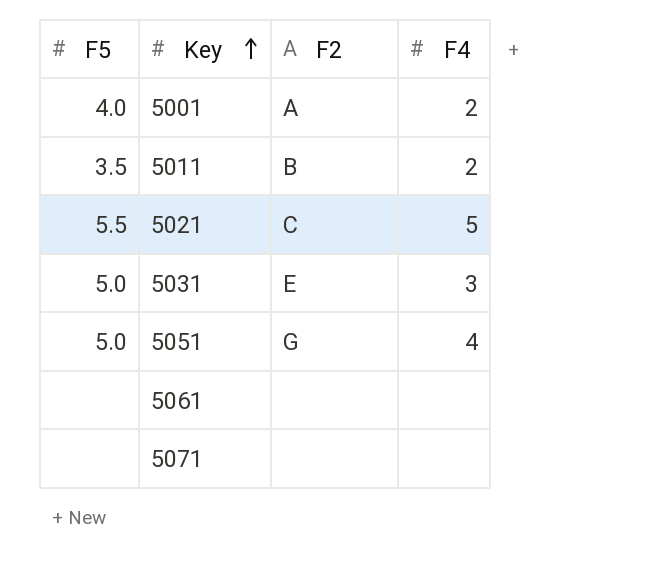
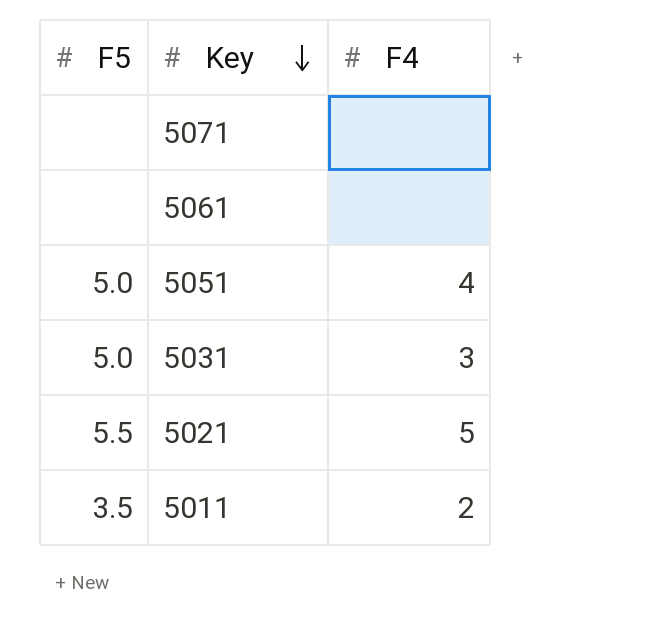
row order: Key ascending -> Key descending
column F2 | position: 3 -> none
row 5001: 4.0 | A | 2 -> none

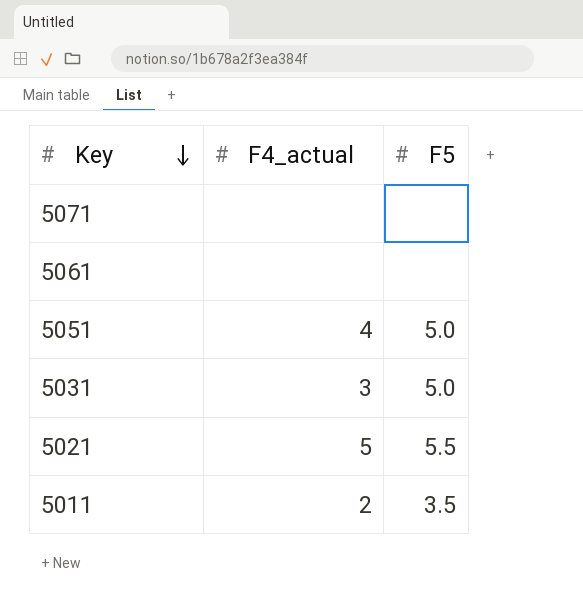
column name: F4 -> F4_actual
column F5 | position: 1 -> 3

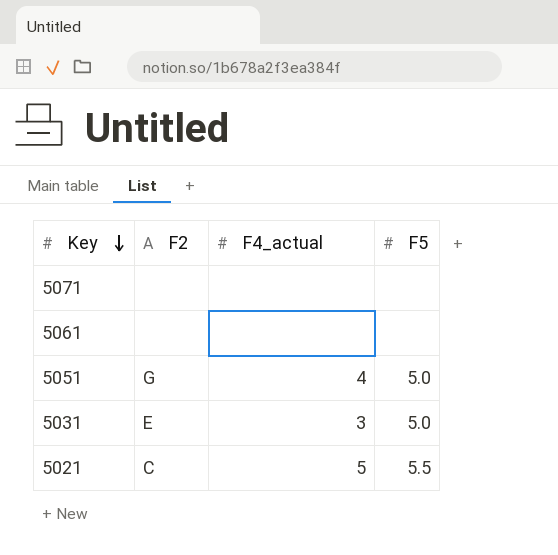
column F2 | position: none -> 2
row 5011: 2 | 3.5 -> none

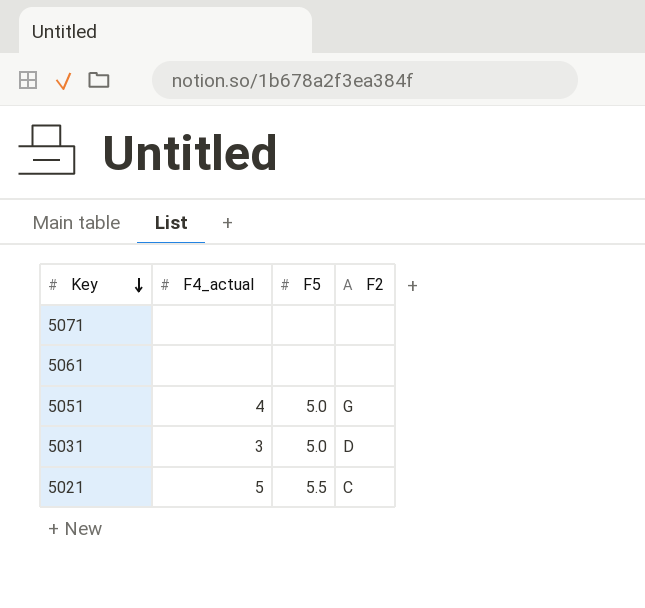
column F2 | position: 2 -> 4
5031 | F2: E -> D

